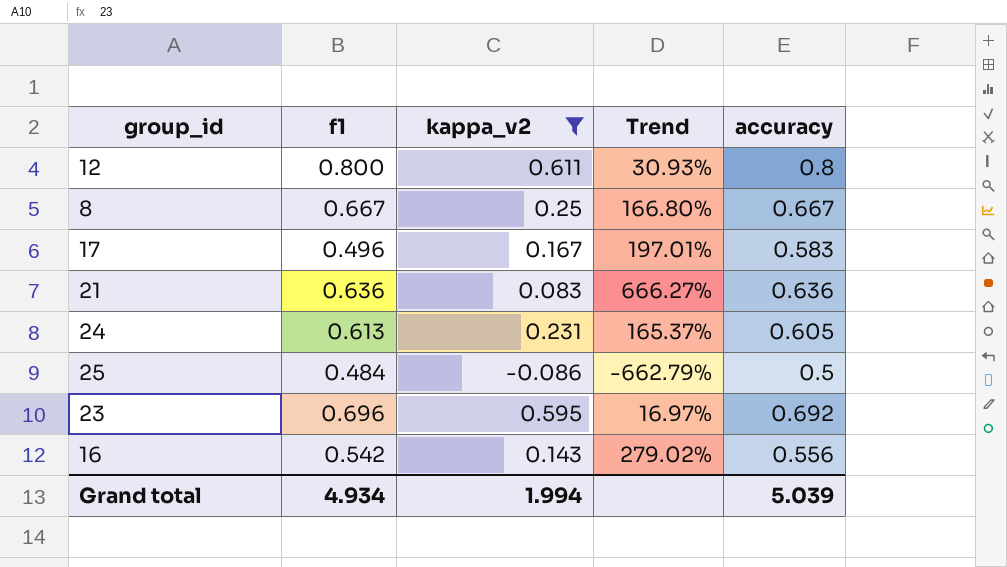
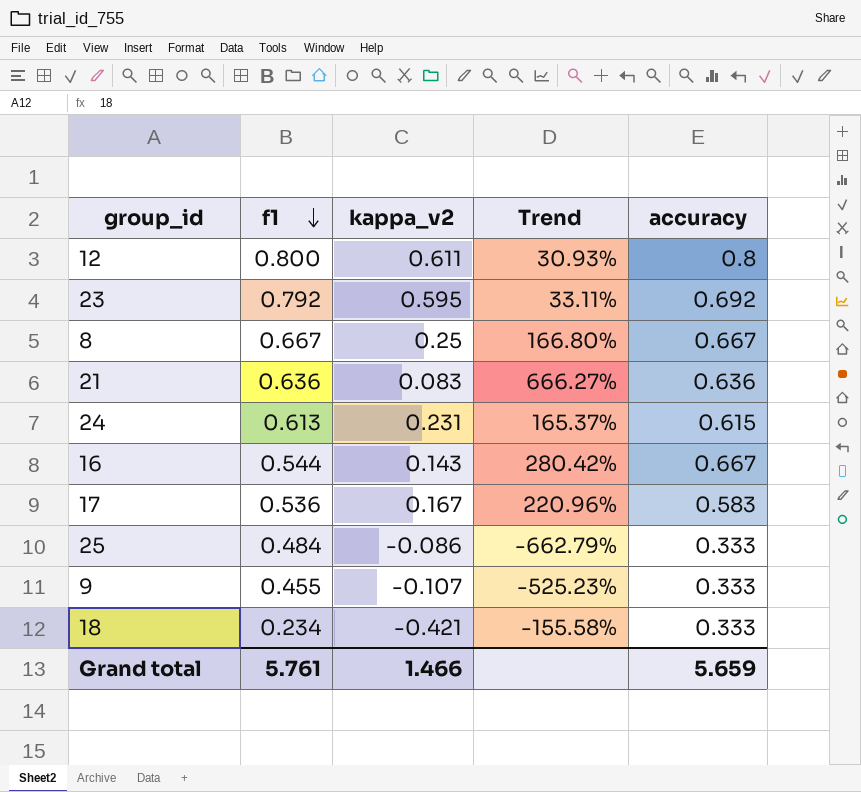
filter: kappa_v2 >= -0.086 -> none
row order: none -> f1 descending
23 | f1: 0.696 -> 0.792
23 | Trend: 16.97% -> 33.11%
24 | accuracy: 0.605 -> 0.615
16 | f1: 0.542 -> 0.544
16 | Trend: 279.02% -> 280.42%
16 | accuracy: 0.556 -> 0.667
17 | f1: 0.496 -> 0.536
17 | Trend: 197.01% -> 220.96%
25 | accuracy: 0.5 -> 0.333
Grand total | f1: 4.934 -> 5.761
Grand total | kappa_v2: 1.994 -> 1.466
Grand total | accuracy: 5.039 -> 5.659

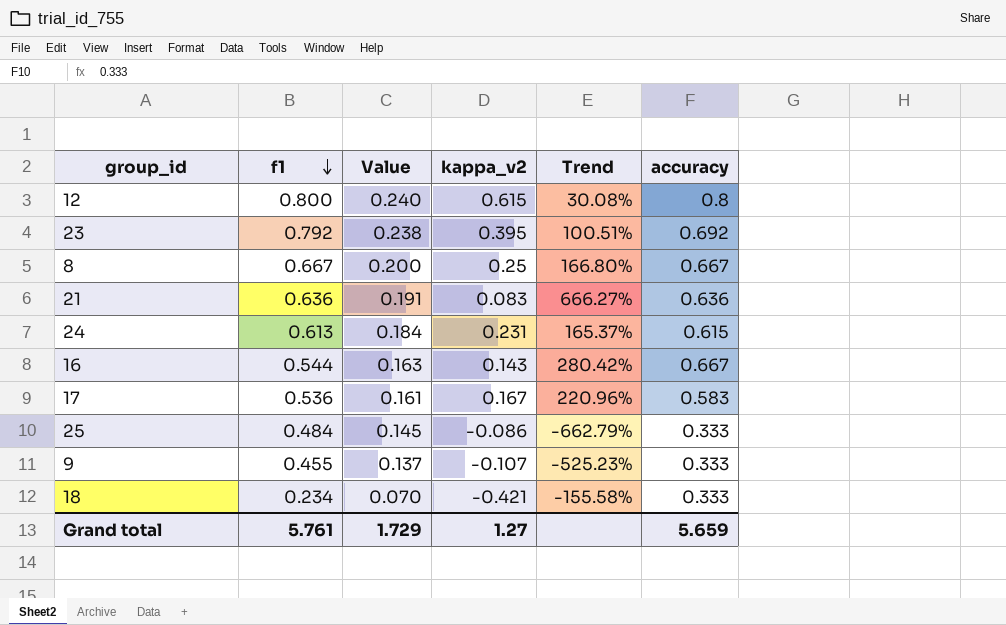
column Value | formula: none -> [f1] * 0.3
12 | kappa_v2: 0.611 -> 0.615
12 | Trend: 30.93% -> 30.08%
23 | kappa_v2: 0.595 -> 0.395
23 | Trend: 33.11% -> 100.51%
Grand total | kappa_v2: 1.466 -> 1.27

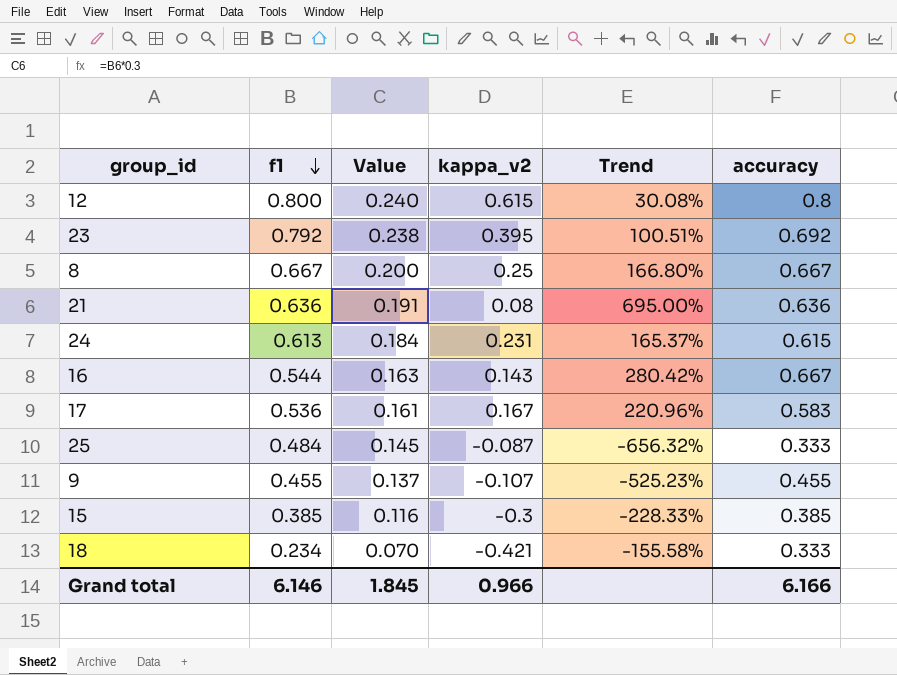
21 | kappa_v2: 0.083 -> 0.08
21 | Trend: 666.27% -> 695.00%
25 | kappa_v2: -0.086 -> -0.087
25 | Trend: -662.79% -> -656.32%
9 | accuracy: 0.333 -> 0.455
row 15: none -> 0.385 | 0.116 | -0.3 | -228.33% | 0.385
Grand total | f1: 5.761 -> 6.146
Grand total | Value: 1.729 -> 1.845
Grand total | kappa_v2: 1.27 -> 0.966
Grand total | accuracy: 5.659 -> 6.166

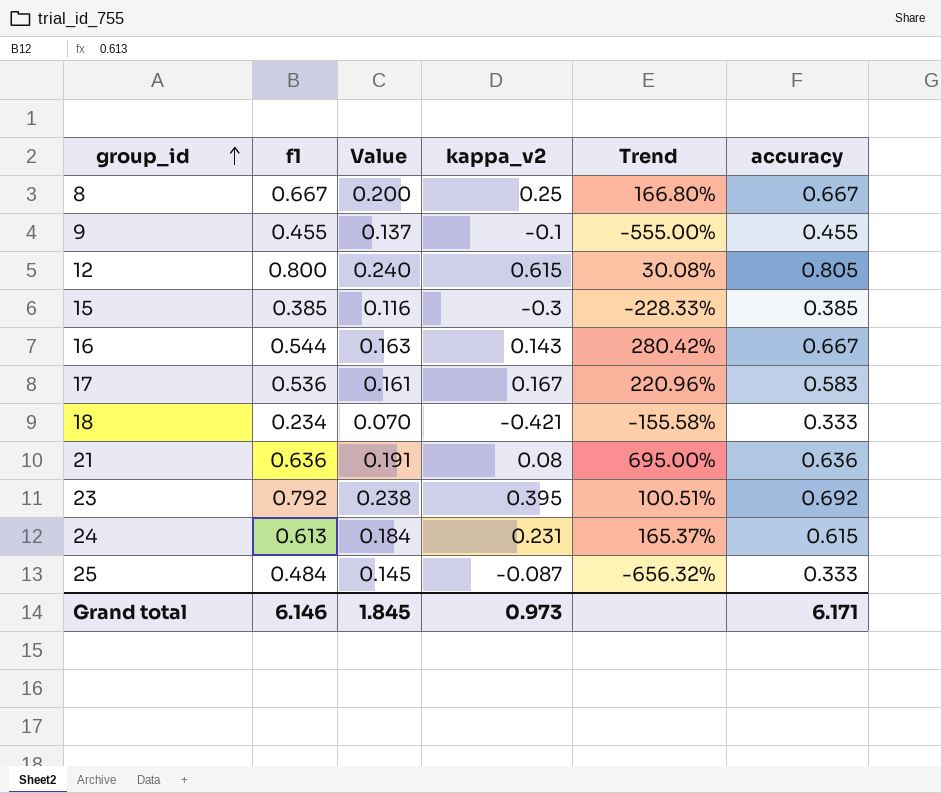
row order: f1 descending -> group_id ascending
9 | kappa_v2: -0.107 -> -0.1
9 | Trend: -525.23% -> -555.00%
12 | accuracy: 0.8 -> 0.805
Grand total | kappa_v2: 0.966 -> 0.973
Grand total | accuracy: 6.166 -> 6.171

